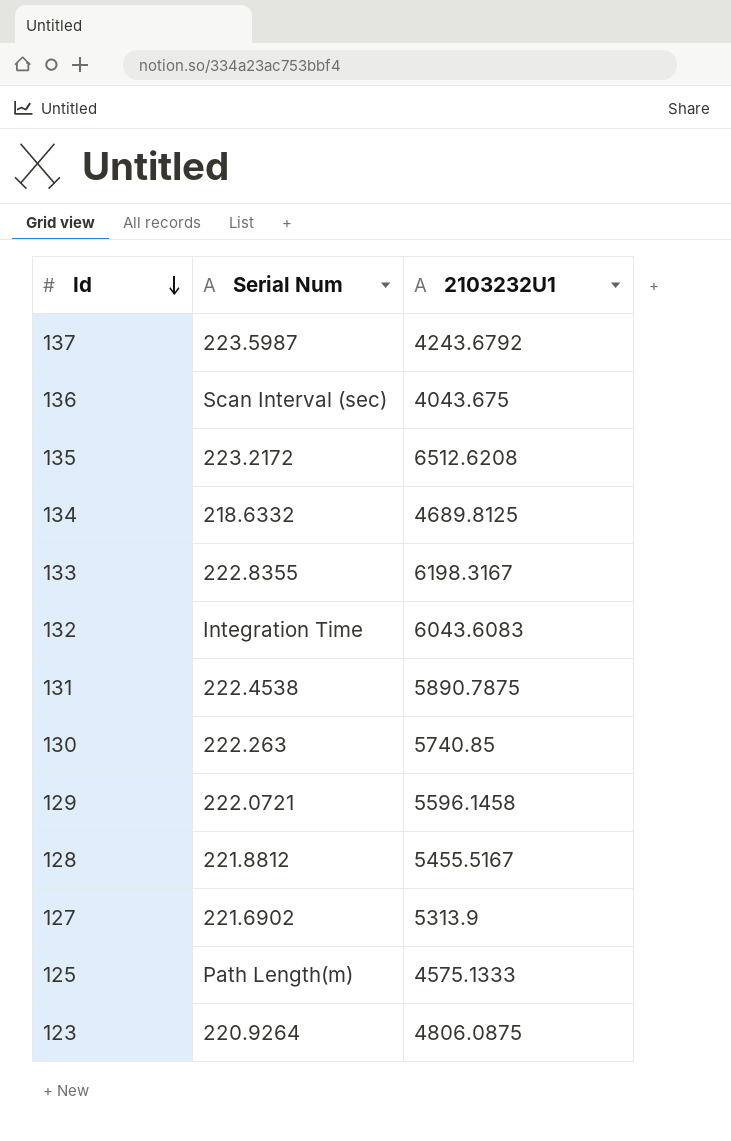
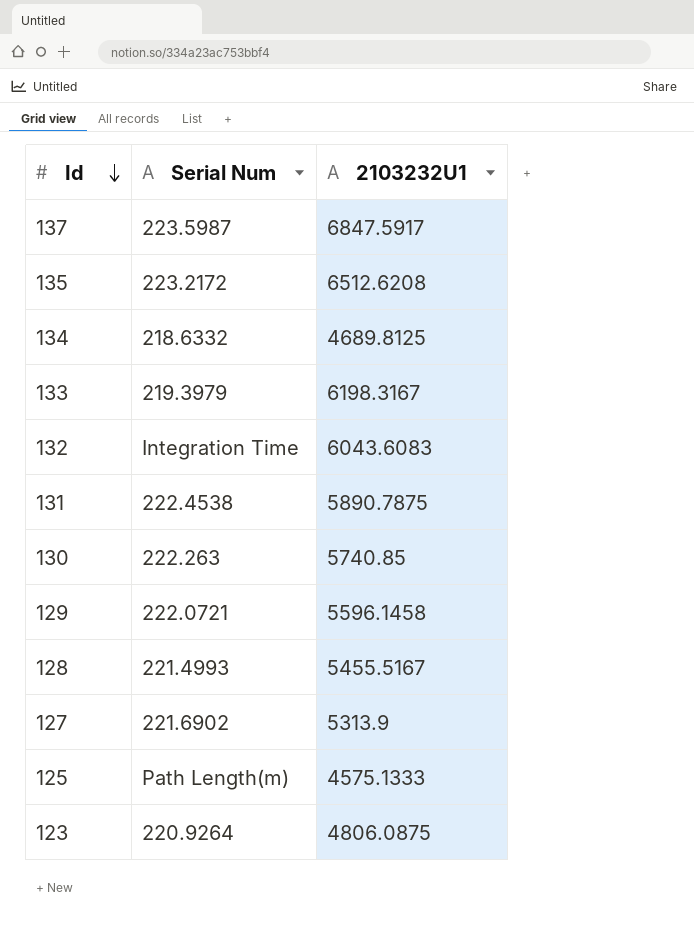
row 136: Scan Interval (sec) | 4043.675 -> none
137 | 2103232U1: 4243.6792 -> 6847.5917
133 | Serial Num: 222.8355 -> 219.3979
128 | Serial Num: 221.8812 -> 221.4993

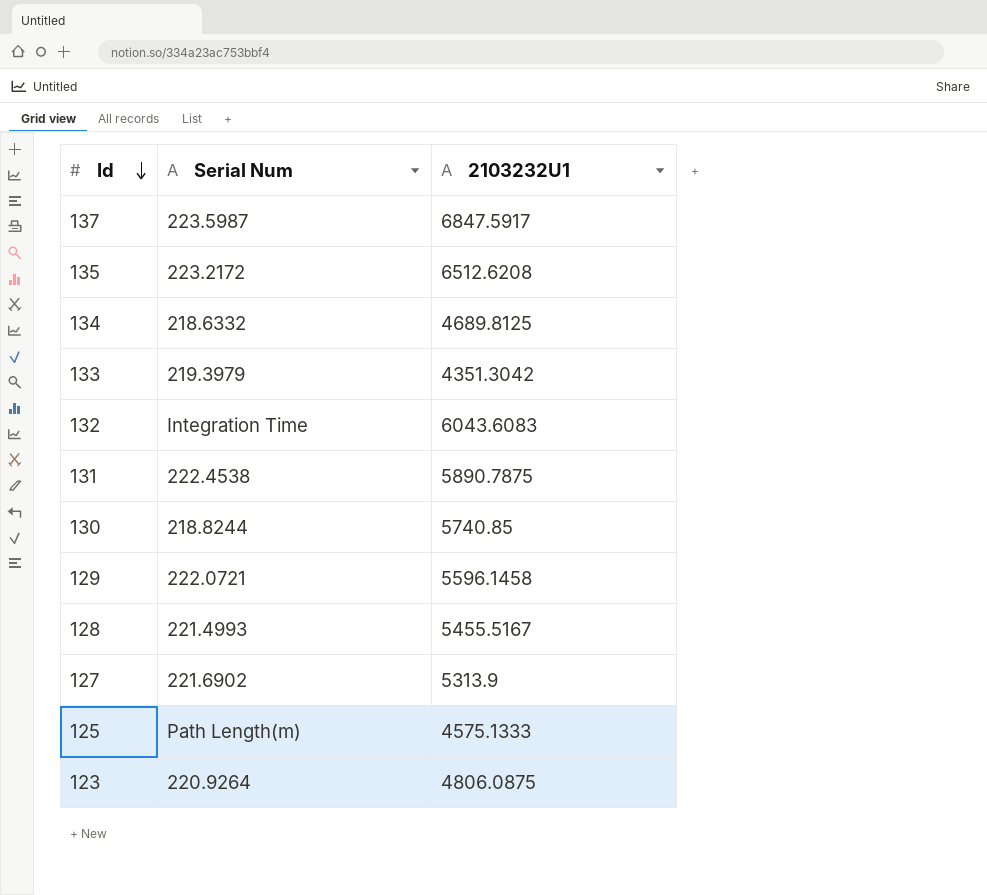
133 | 2103232U1: 6198.3167 -> 4351.3042
130 | Serial Num: 222.263 -> 218.8244

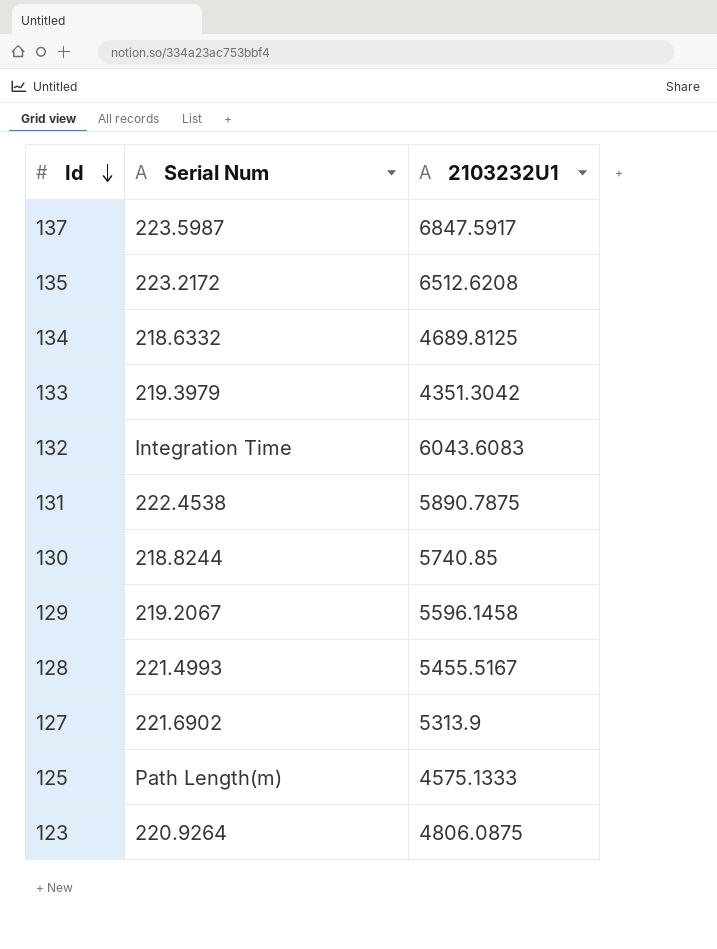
129 | Serial Num: 222.0721 -> 219.2067

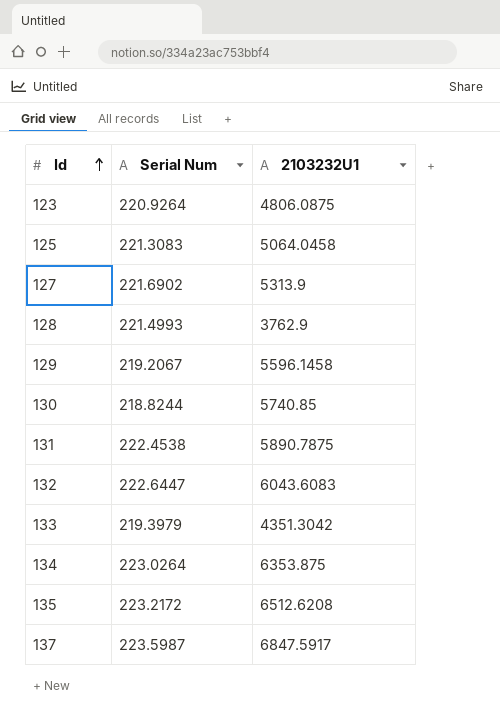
row order: Id descending -> Id ascending
125 | Serial Num: Path Length(m) -> 221.3083
125 | 2103232U1: 4575.1333 -> 5064.0458
128 | 2103232U1: 5455.5167 -> 3762.9
132 | Serial Num: Integration Time -> 222.6447
134 | Serial Num: 218.6332 -> 223.0264
134 | 2103232U1: 4689.8125 -> 6353.875

